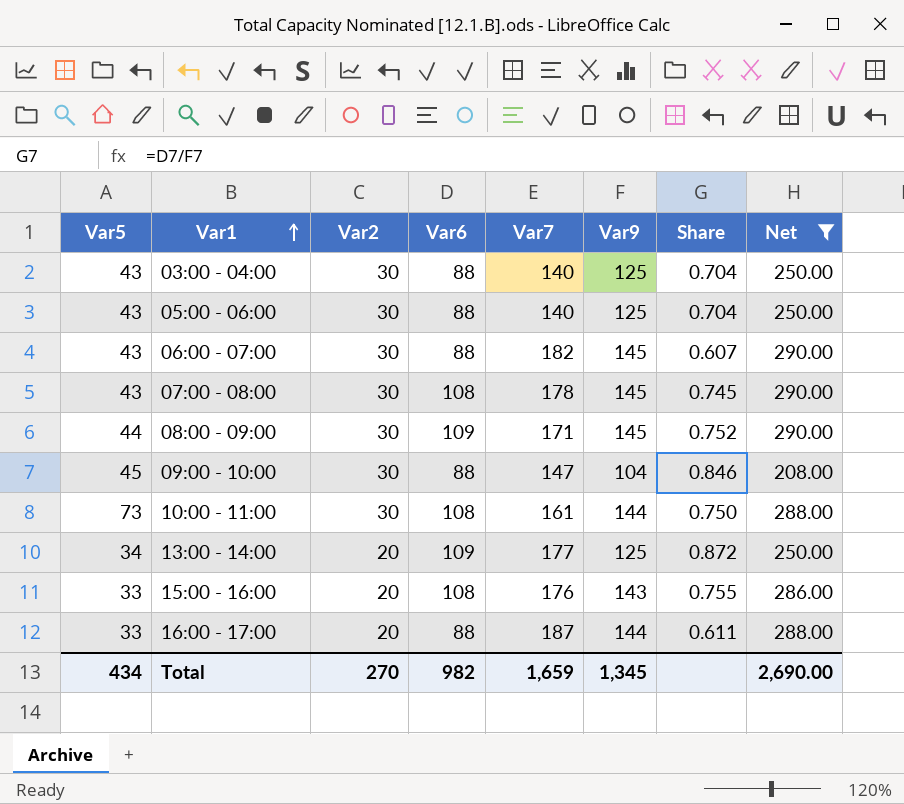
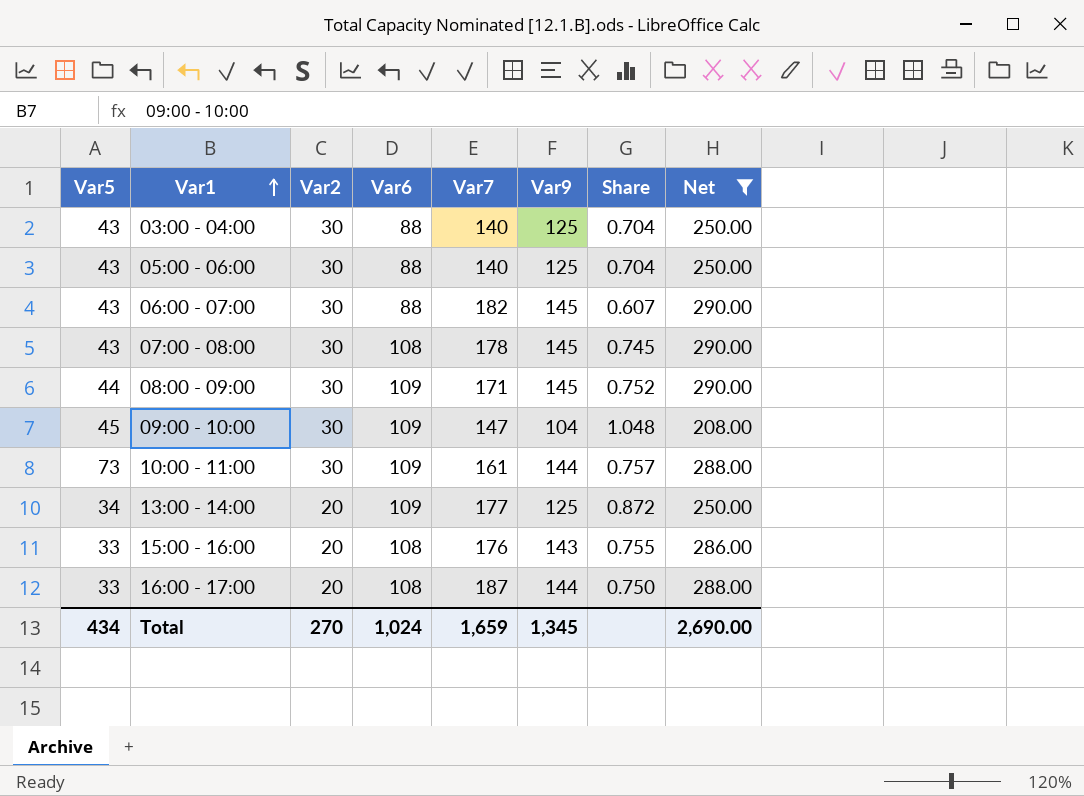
09:00 - 10:00 | Var6: 88 -> 109
09:00 - 10:00 | Share: 0.846 -> 1.048
10:00 - 11:00 | Var6: 108 -> 109
10:00 - 11:00 | Share: 0.750 -> 0.757
16:00 - 17:00 | Var6: 88 -> 108
16:00 - 17:00 | Share: 0.611 -> 0.750
Total | Var6: 982 -> 1,024

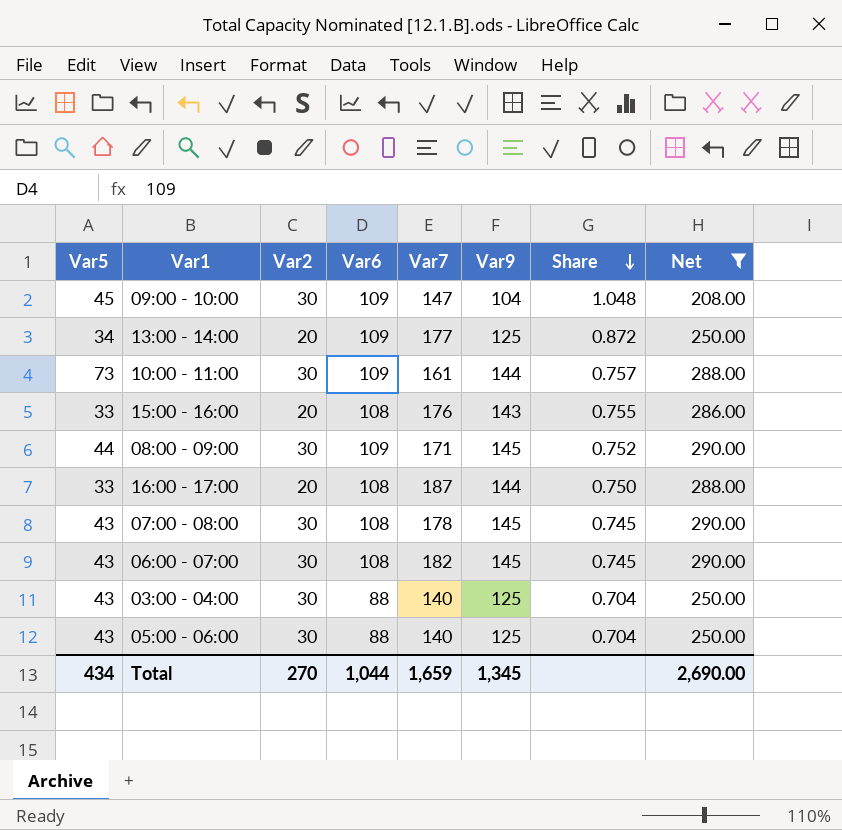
row order: Var1 ascending -> Share descending
06:00 - 07:00 | Var6: 88 -> 108
06:00 - 07:00 | Share: 0.607 -> 0.745
Total | Var6: 1,024 -> 1,044

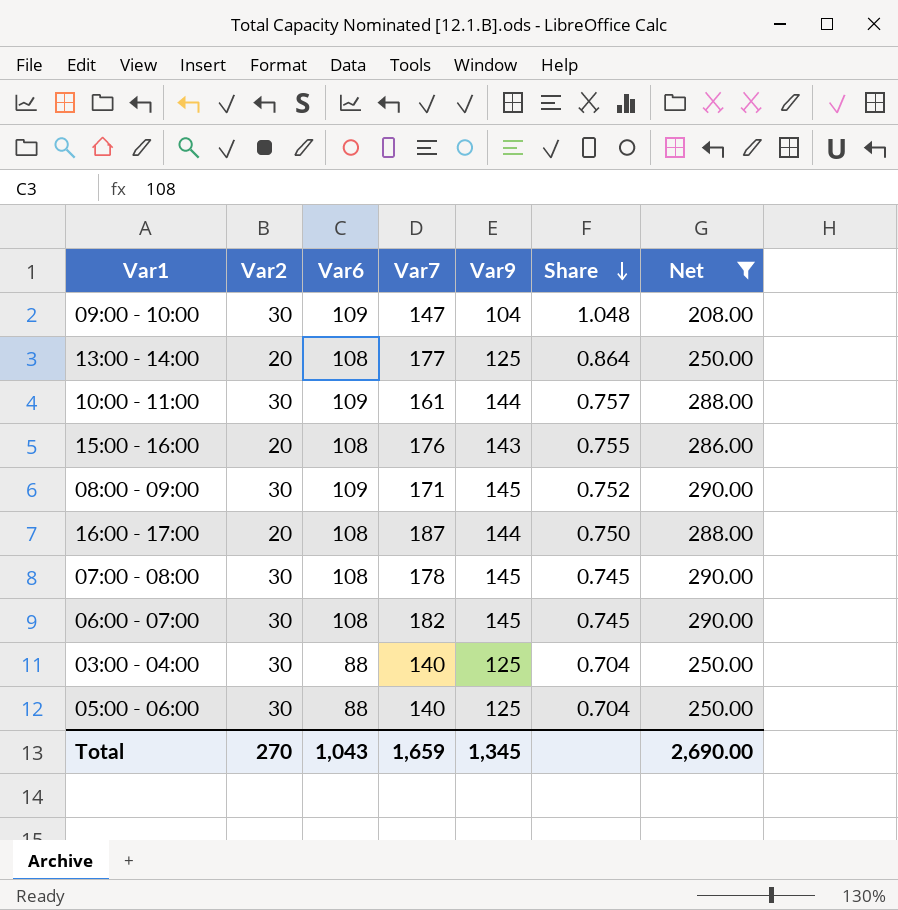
column Var5 | position: 1 -> none
13:00 - 14:00 | Var6: 109 -> 108
13:00 - 14:00 | Share: 0.872 -> 0.864
Total | Var6: 1,044 -> 1,043

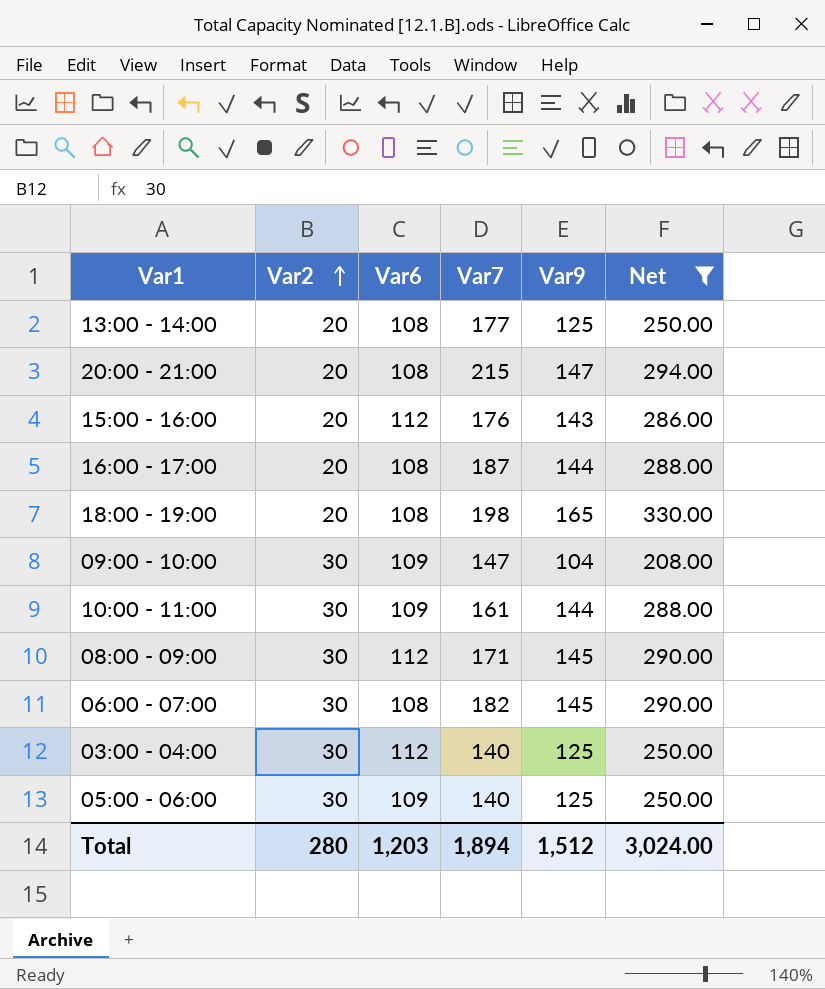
row order: Share descending -> Var2 ascending
column Share | formula: [Var6] / [Var9] -> none
row 07:00 - 08:00: 30 | 108 | 178 | 145 | 0.745 | 290.00 -> none
row 20:00 - 21:00: none -> 20 | 108 | 215 | 147 | 294.00
15:00 - 16:00 | Var6: 108 -> 112
row 18:00 - 19:00: none -> 20 | 108 | 198 | 165 | 330.00
08:00 - 09:00 | Var6: 109 -> 112
03:00 - 04:00 | Var6: 88 -> 112
05:00 - 06:00 | Var6: 88 -> 109
Total | Var2: 270 -> 280
Total | Var6: 1,043 -> 1,203
Total | Var7: 1,659 -> 1,894
Total | Var9: 1,345 -> 1,512
Total | Net: 2,690.00 -> 3,024.00

